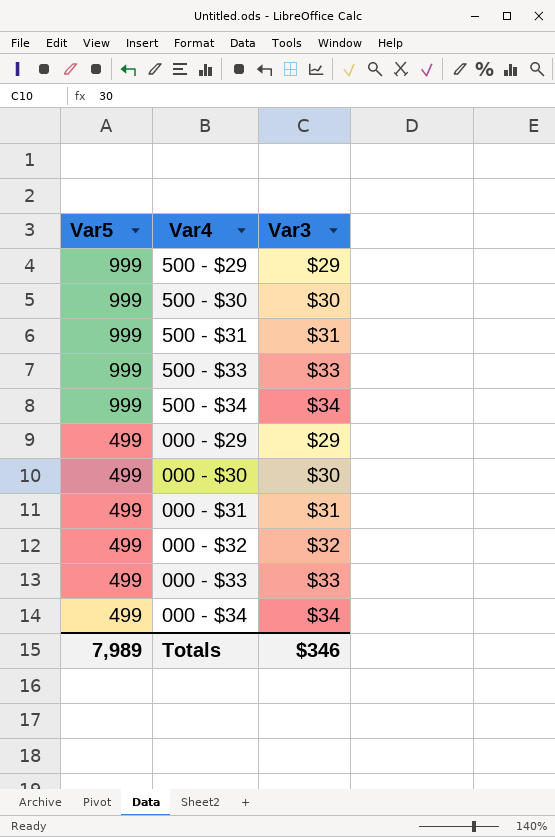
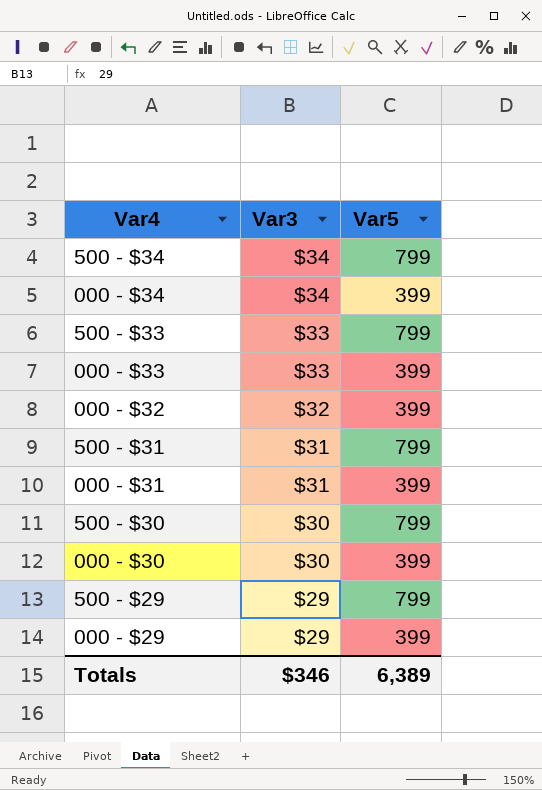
row order: Var5 descending -> Var3 descending
column Var5 | position: 1 -> 3
500 - $34 | Var5: 999 -> 799
000 - $34 | Var5: 499 -> 399
500 - $33 | Var5: 999 -> 799
000 - $33 | Var5: 499 -> 399
000 - $32 | Var5: 499 -> 399
500 - $31 | Var5: 999 -> 799
000 - $31 | Var5: 499 -> 399
500 - $30 | Var5: 999 -> 799
000 - $30 | Var5: 499 -> 399
500 - $29 | Var5: 999 -> 799
000 - $29 | Var5: 499 -> 399
Totals | Var5: 7,989 -> 6,389

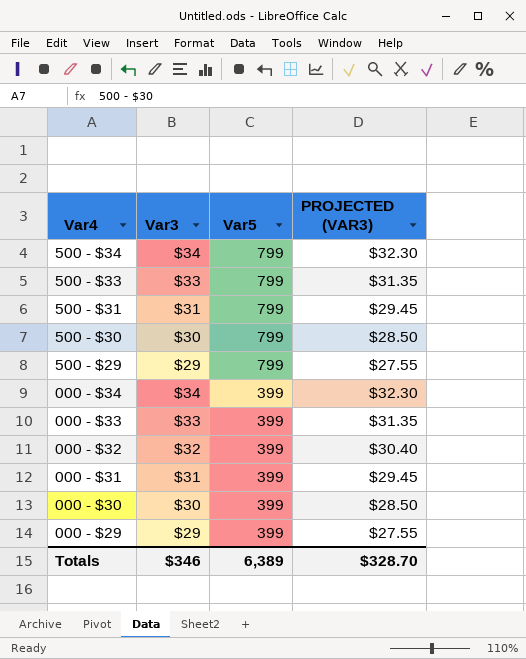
row order: Var3 descending -> Var4 descending
column PROJECTED (VAR3) | formula: none -> [Var3] * 0.95

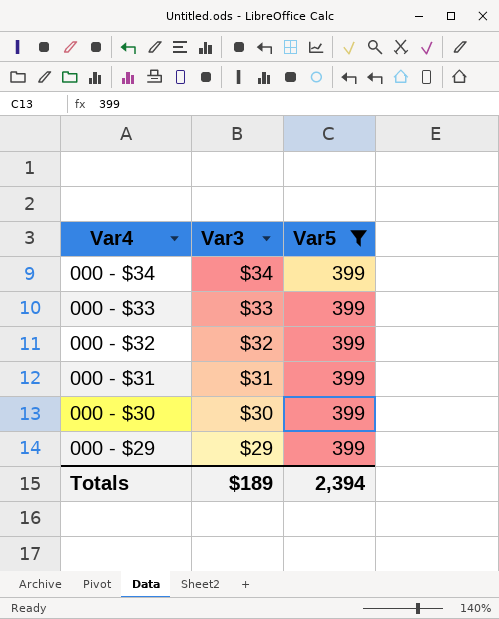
filter: none -> Var5 = 399
column PROJECTED (VAR3) | formula: [Var3] * 0.95 -> none
Totals | Var3: $346 -> $189
Totals | Var5: 6,389 -> 2,394

